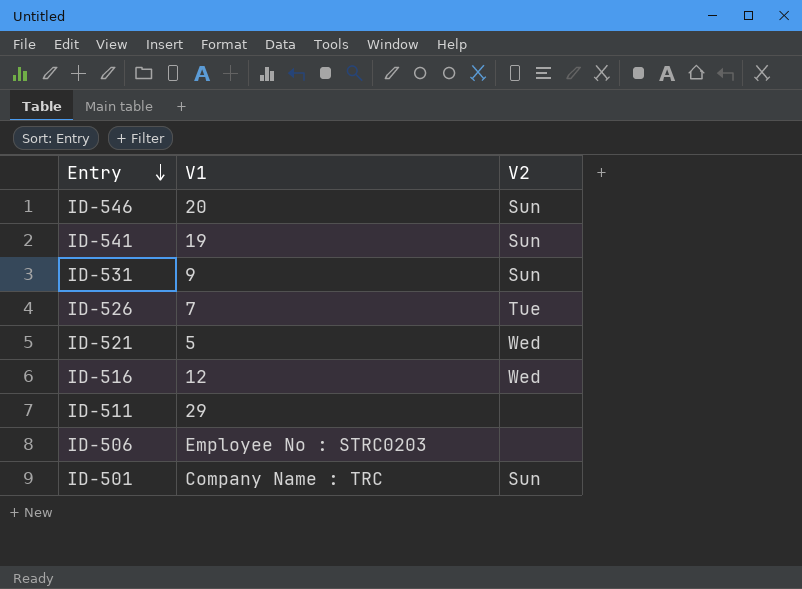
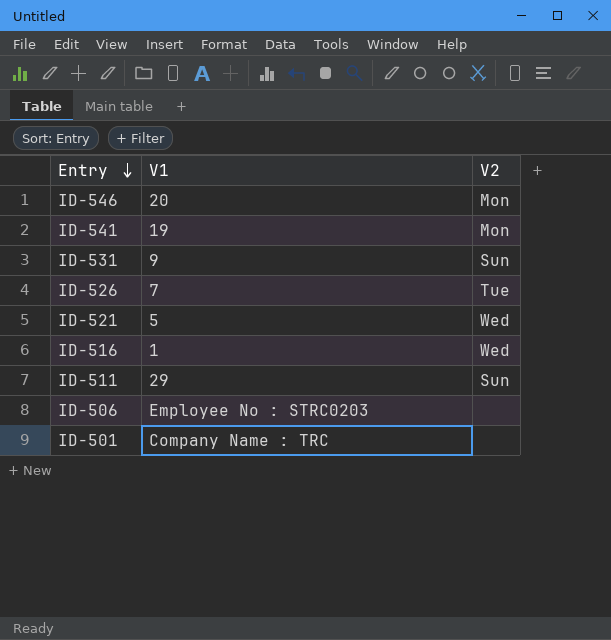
ID-546 | V2: Sun -> Mon
ID-541 | V2: Sun -> Mon
ID-516 | V1: 12 -> 1
ID-511 | V2: none -> Sun
ID-501 | V2: Sun -> none

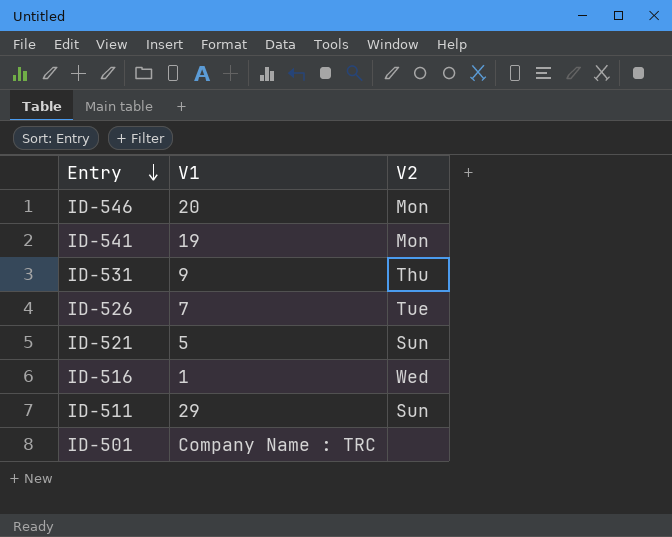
row ID-506: Employee No : STRC0203 | none -> none
ID-531 | V2: Sun -> Thu
ID-521 | V2: Wed -> Sun

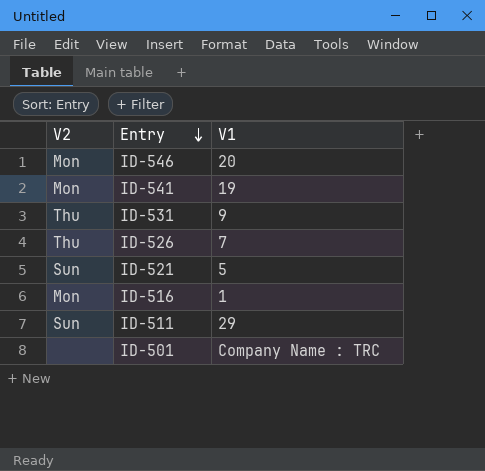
column V2 | position: 3 -> 1
ID-526 | V2: Tue -> Thu
ID-516 | V2: Wed -> Mon

